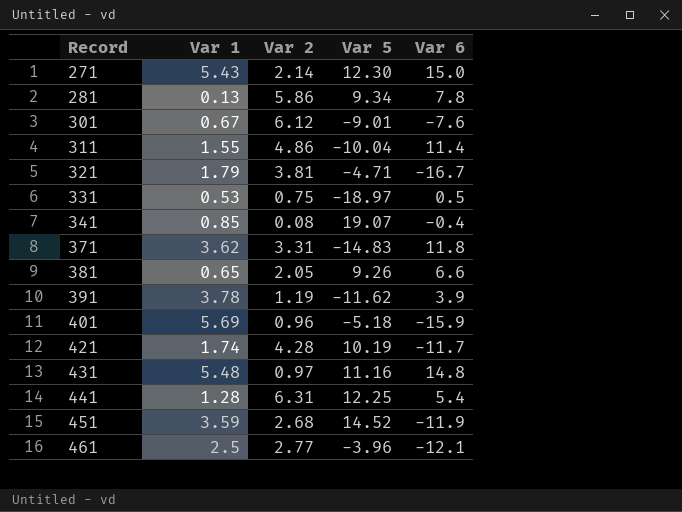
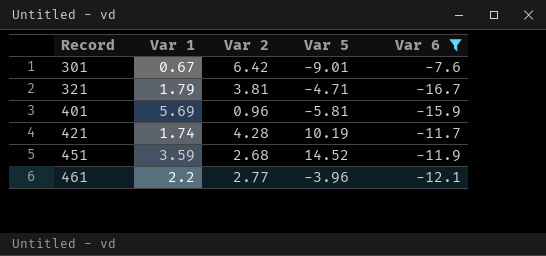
filter: none -> Var 6 <= -7.6
301 | Var 2: 6.12 -> 6.42
401 | Var 5: -5.18 -> -5.81
461 | Var 1: 2.5 -> 2.2

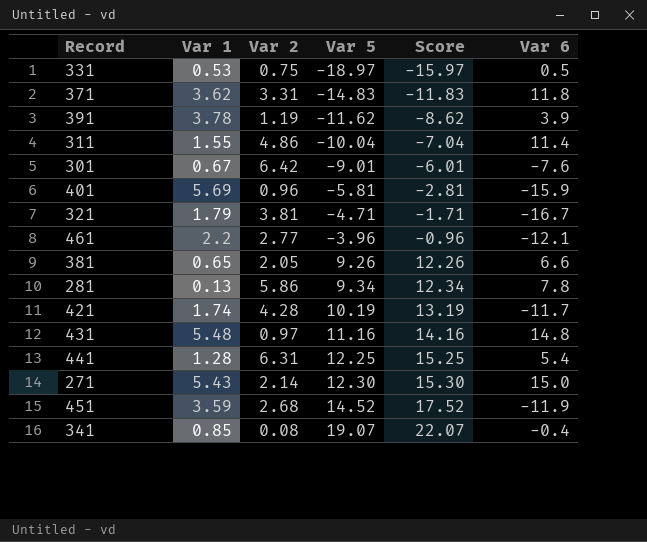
filter: Var 6 <= -7.6 -> none
row order: Record ascending -> Var 5 ascending
column Score | formula: none -> [Var 5] + 3

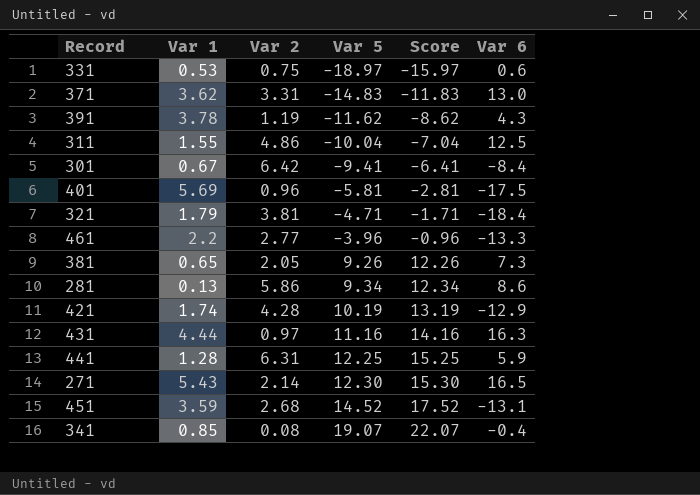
331 | Var 6: 0.5 -> 0.6
371 | Var 6: 11.8 -> 13.0
391 | Var 6: 3.9 -> 4.3
311 | Var 6: 11.4 -> 12.5
301 | Var 5: -9.01 -> -9.41
301 | Score: -6.01 -> -6.41
301 | Var 6: -7.6 -> -8.4
401 | Var 6: -15.9 -> -17.5
321 | Var 6: -16.7 -> -18.4
461 | Var 6: -12.1 -> -13.3
381 | Var 6: 6.6 -> 7.3
281 | Var 6: 7.8 -> 8.6
421 | Var 6: -11.7 -> -12.9
431 | Var 1: 5.48 -> 4.44
431 | Var 6: 14.8 -> 16.3
441 | Var 6: 5.4 -> 5.9
271 | Var 6: 15.0 -> 16.5
451 | Var 6: -11.9 -> -13.1

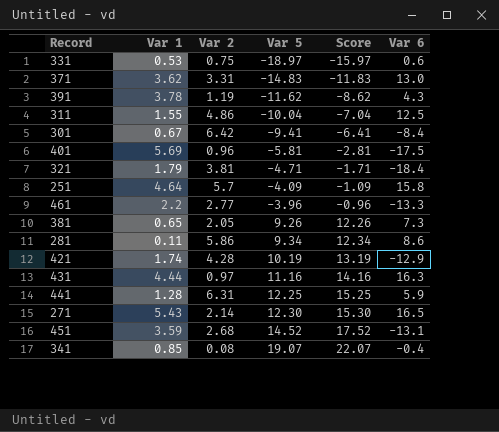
row 251: none -> 4.64 | 5.7 | -4.09 | -1.09 | 15.8
281 | Var 1: 0.13 -> 0.11

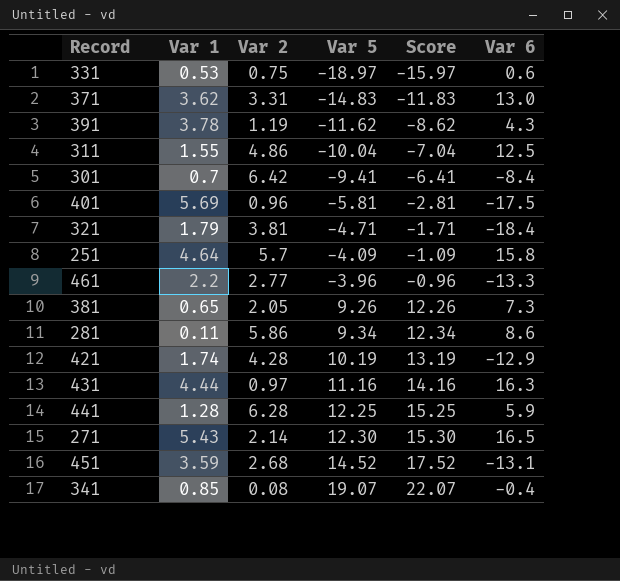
301 | Var 1: 0.67 -> 0.7
441 | Var 2: 6.31 -> 6.28

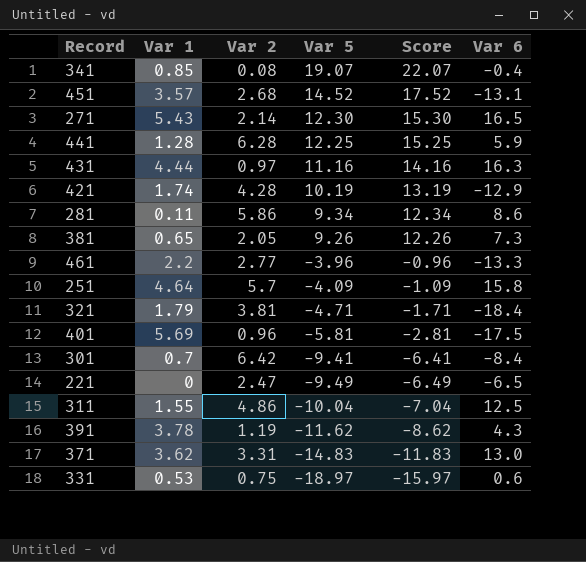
row order: Var 5 ascending -> Var 5 descending
451 | Var 1: 3.59 -> 3.57
row 221: none -> 0 | 2.47 | -9.49 | -6.49 | -6.5

